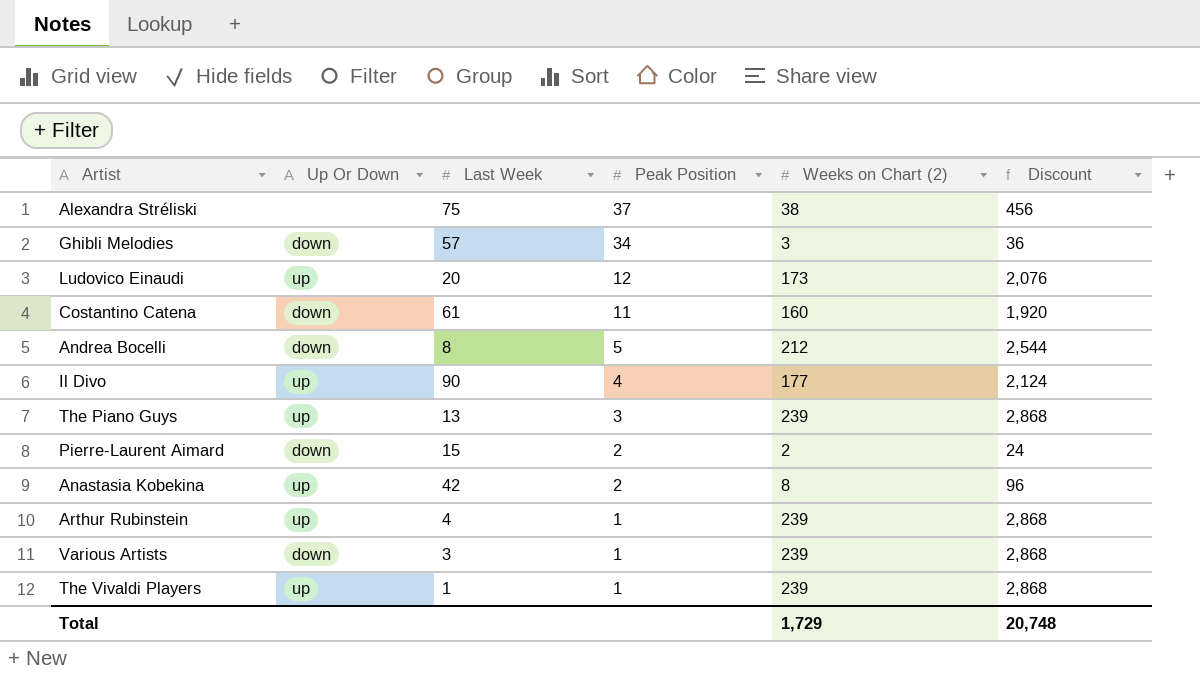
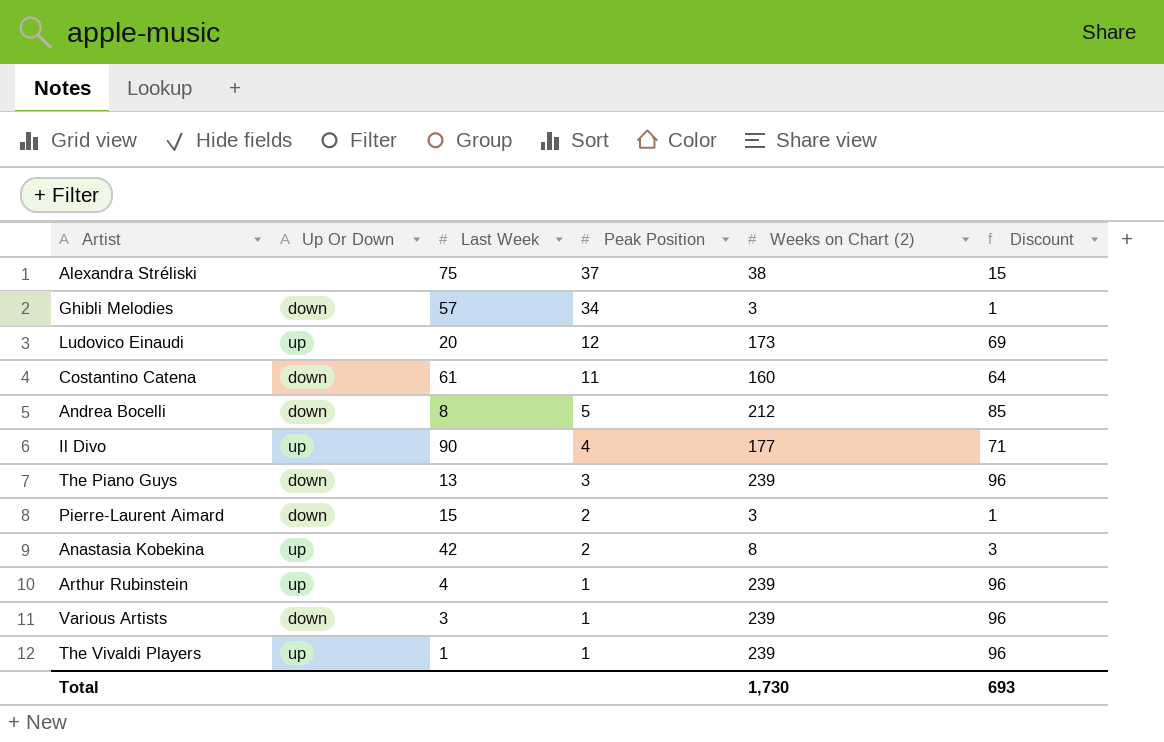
column Discount | formula: [Weeks on Chart (2)] * 12 -> [Weeks on Chart (2)] * 0.4
The Piano Guys | Up Or Down: up -> down
Pierre-Laurent Aimard | Weeks on Chart (2): 2 -> 3
Total | Weeks on Chart (2): 1,729 -> 1,730
Total | Discount: 20,748 -> 693

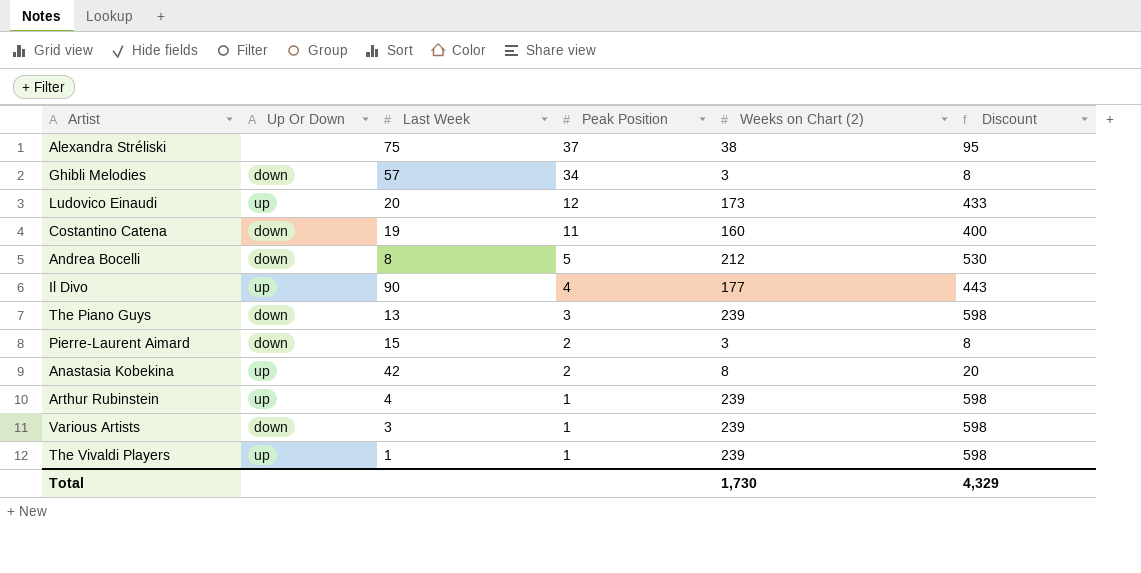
column Discount | formula: [Weeks on Chart (2)] * 0.4 -> [Weeks on Chart (2)] * 2.5
Costantino Catena | Last Week: 61 -> 19
Total | Discount: 693 -> 4,329

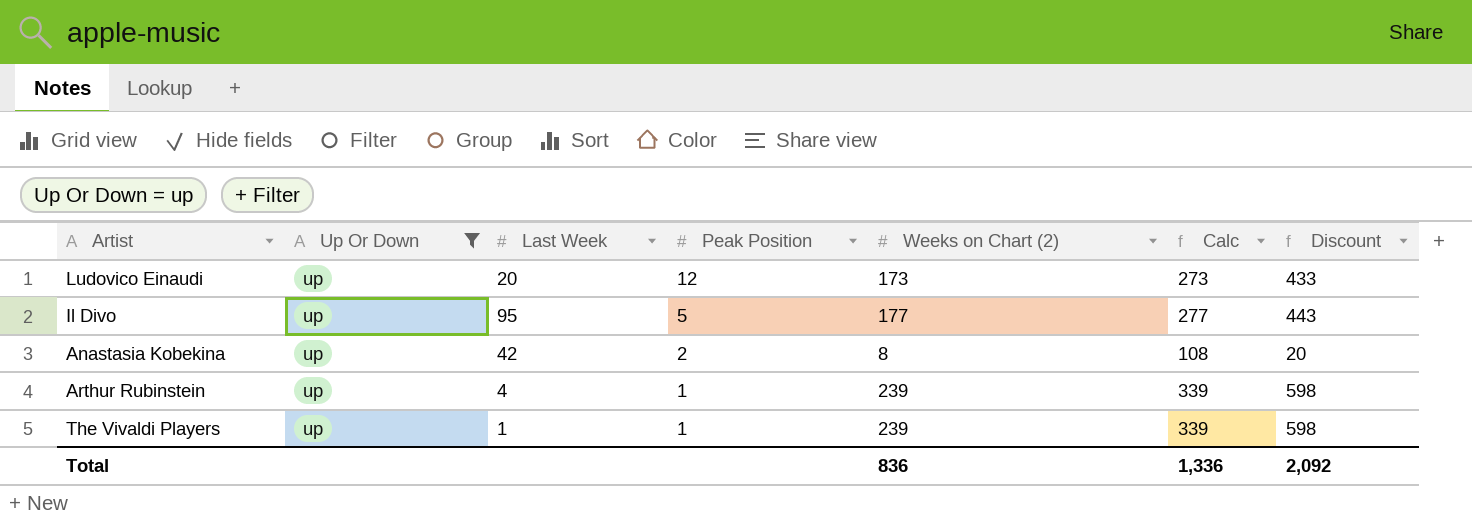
filter: none -> Up Or Down = up
column Calc | formula: none -> [Weeks on Chart (2)] + 100
Il Divo | Last Week: 90 -> 95
Il Divo | Peak Position: 4 -> 5
Total | Weeks on Chart (2): 1,730 -> 836
Total | Discount: 4,329 -> 2,092

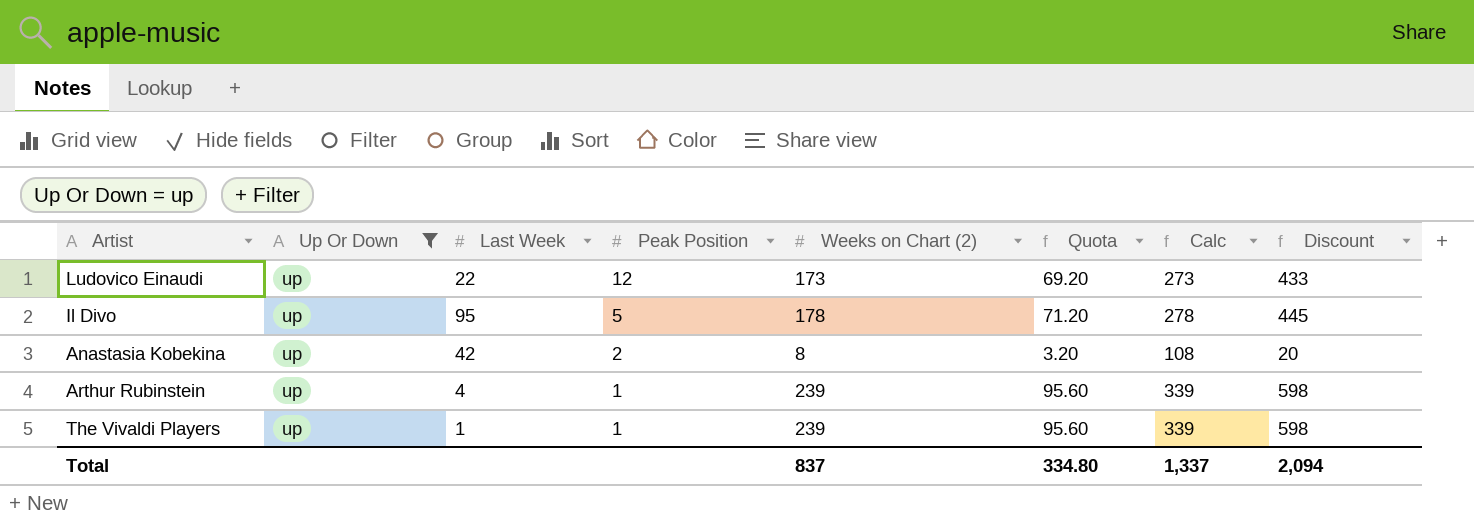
column Quota | formula: none -> [Weeks on Chart (2)] * 0.4
Ludovico Einaudi | Last Week: 20 -> 22
Il Divo | Weeks on Chart (2): 177 -> 178
Il Divo | Calc: 277 -> 278
Il Divo | Discount: 443 -> 445
Total | Weeks on Chart (2): 836 -> 837
Total | Calc: 1,336 -> 1,337
Total | Discount: 2,092 -> 2,094

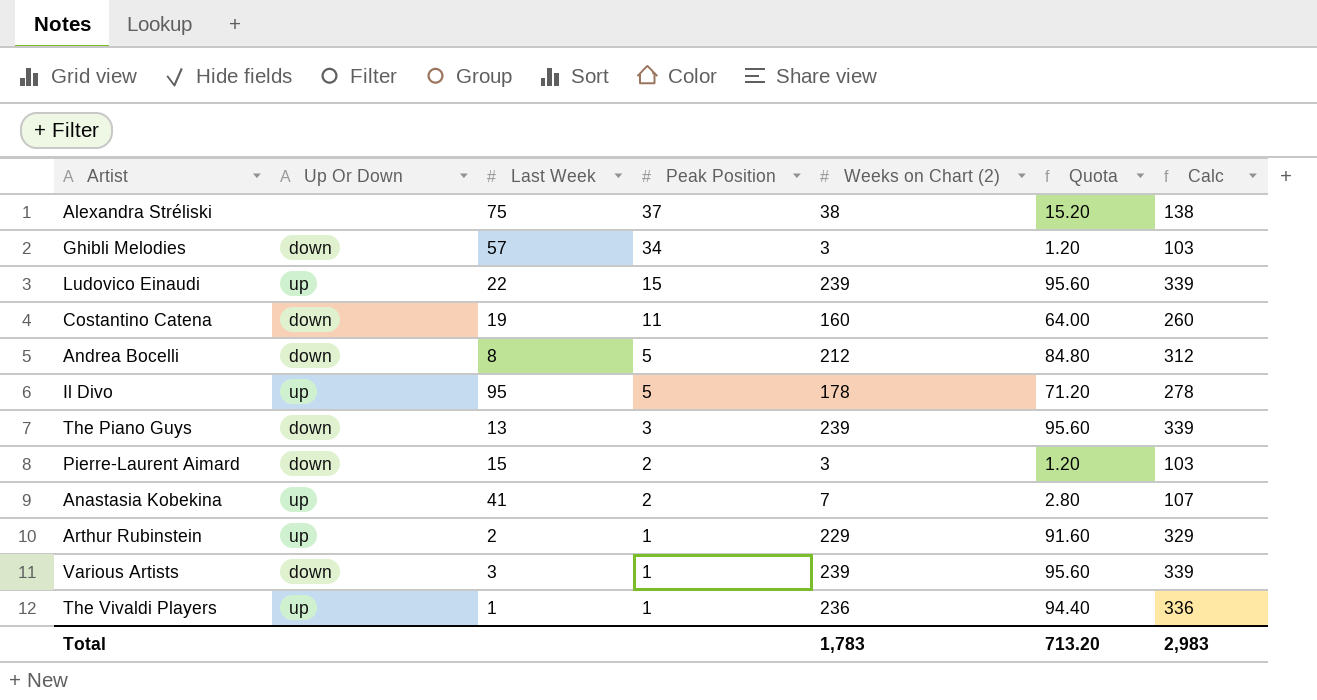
filter: Up Or Down = up -> none
column Discount | formula: [Weeks on Chart (2)] * 2.5 -> none
Ludovico Einaudi | Peak Position: 12 -> 15
Ludovico Einaudi | Weeks on Chart (2): 173 -> 239
Ludovico Einaudi | Quota: 69.20 -> 95.60
Ludovico Einaudi | Calc: 273 -> 339
Anastasia Kobekina | Last Week: 42 -> 41
Anastasia Kobekina | Weeks on Chart (2): 8 -> 7
Anastasia Kobekina | Quota: 3.20 -> 2.80
Anastasia Kobekina | Calc: 108 -> 107
Arthur Rubinstein | Last Week: 4 -> 2
Arthur Rubinstein | Weeks on Chart (2): 239 -> 229
Arthur Rubinstein | Quota: 95.60 -> 91.60
Arthur Rubinstein | Calc: 339 -> 329
The Vivaldi Players | Weeks on Chart (2): 239 -> 236
The Vivaldi Players | Quota: 95.60 -> 94.40
The Vivaldi Players | Calc: 339 -> 336
Total | Weeks on Chart (2): 837 -> 1,783
Total | Quota: 334.80 -> 713.20
Total | Calc: 1,337 -> 2,983

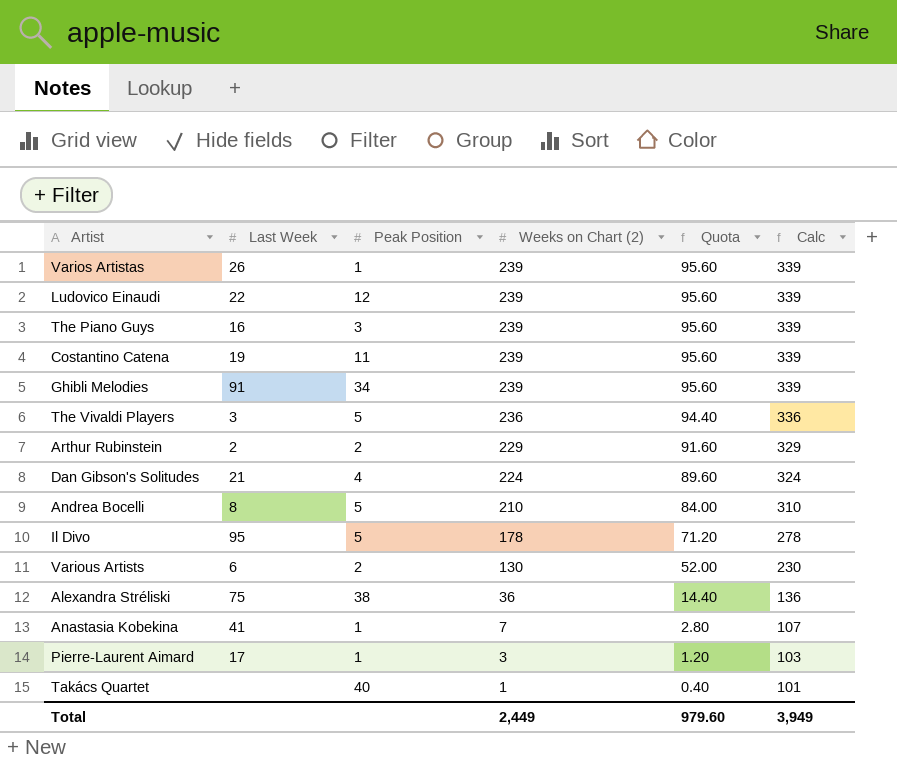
row order: Peak Position descending -> Weeks on Chart (2) descending
column Up Or Down | position: 2 -> none
row Varios Artistas: none -> 26 | 1 | 239 | 95.60 | 339
Ludovico Einaudi | Peak Position: 15 -> 12
The Piano Guys | Last Week: 13 -> 16
Costantino Catena | Weeks on Chart (2): 160 -> 239
Costantino Catena | Quota: 64.00 -> 95.60
Costantino Catena | Calc: 260 -> 339
Ghibli Melodies | Last Week: 57 -> 91
Ghibli Melodies | Weeks on Chart (2): 3 -> 239
Ghibli Melodies | Quota: 1.20 -> 95.60
Ghibli Melodies | Calc: 103 -> 339
The Vivaldi Players | Last Week: 1 -> 3
The Vivaldi Players | Peak Position: 1 -> 5
Arthur Rubinstein | Peak Position: 1 -> 2
row Dan Gibson's Solitudes: none -> 21 | 4 | 224 | 89.60 | 324
Andrea Bocelli | Weeks on Chart (2): 212 -> 210
Andrea Bocelli | Quota: 84.80 -> 84.00
Andrea Bocelli | Calc: 312 -> 310
Various Artists | Last Week: 3 -> 6
Various Artists | Peak Position: 1 -> 2
Various Artists | Weeks on Chart (2): 239 -> 130
Various Artists | Quota: 95.60 -> 52.00
Various Artists | Calc: 339 -> 230
Alexandra Stréliski | Peak Position: 37 -> 38
Alexandra Stréliski | Weeks on Chart (2): 38 -> 36
Alexandra Stréliski | Quota: 15.20 -> 14.40
Alexandra Stréliski | Calc: 138 -> 136
Anastasia Kobekina | Peak Position: 2 -> 1
Pierre-Laurent Aimard | Last Week: 15 -> 17
Pierre-Laurent Aimard | Peak Position: 2 -> 1
row Takács Quartet: none -> none | 40 | 1 | 0.40 | 101
Total | Weeks on Chart (2): 1,783 -> 2,449
Total | Quota: 713.20 -> 979.60
Total | Calc: 2,983 -> 3,949

